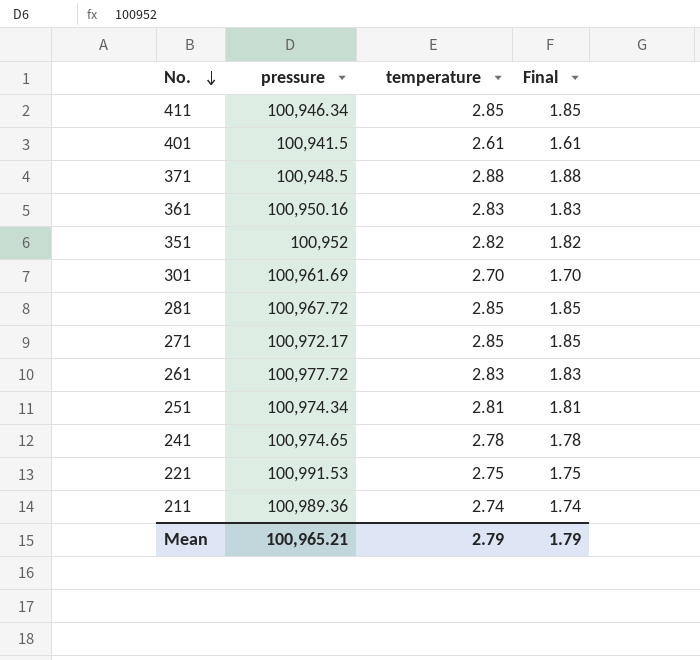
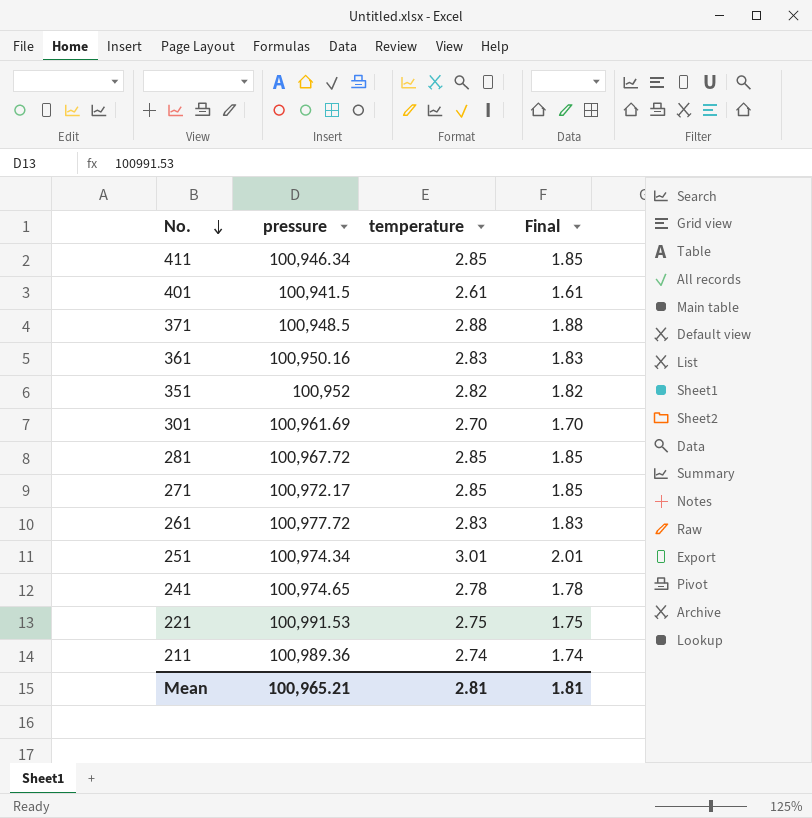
251 | temperature: 2.81 -> 3.01
251 | Final: 1.81 -> 2.01
Mean | temperature: 2.79 -> 2.81
Mean | Final: 1.79 -> 1.81

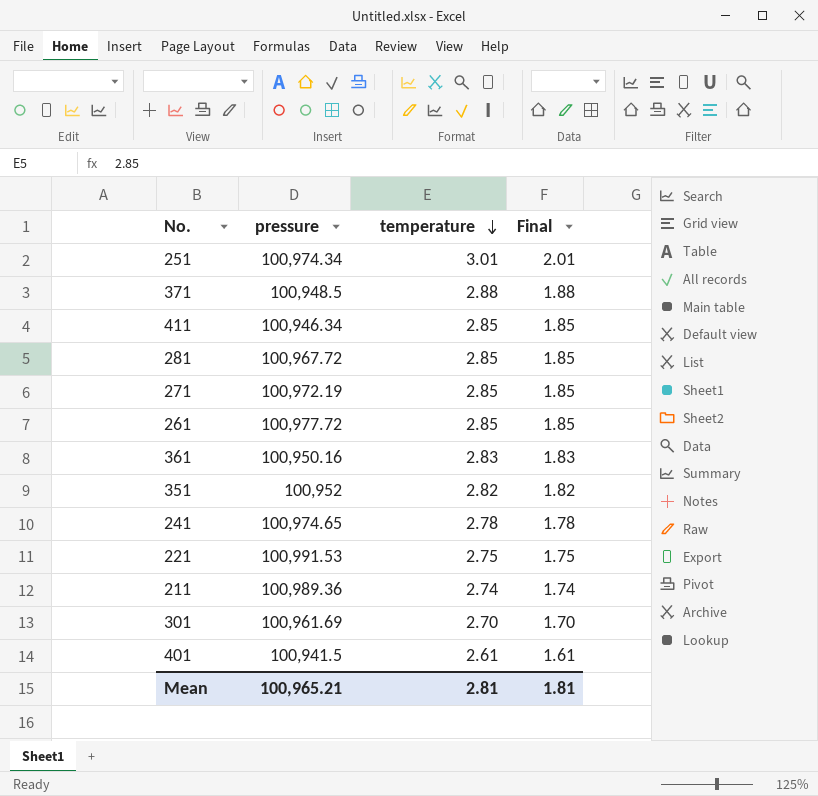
row order: No. descending -> temperature descending
271 | pressure: 100,972.17 -> 100,972.19
261 | temperature: 2.83 -> 2.85
261 | Final: 1.83 -> 1.85

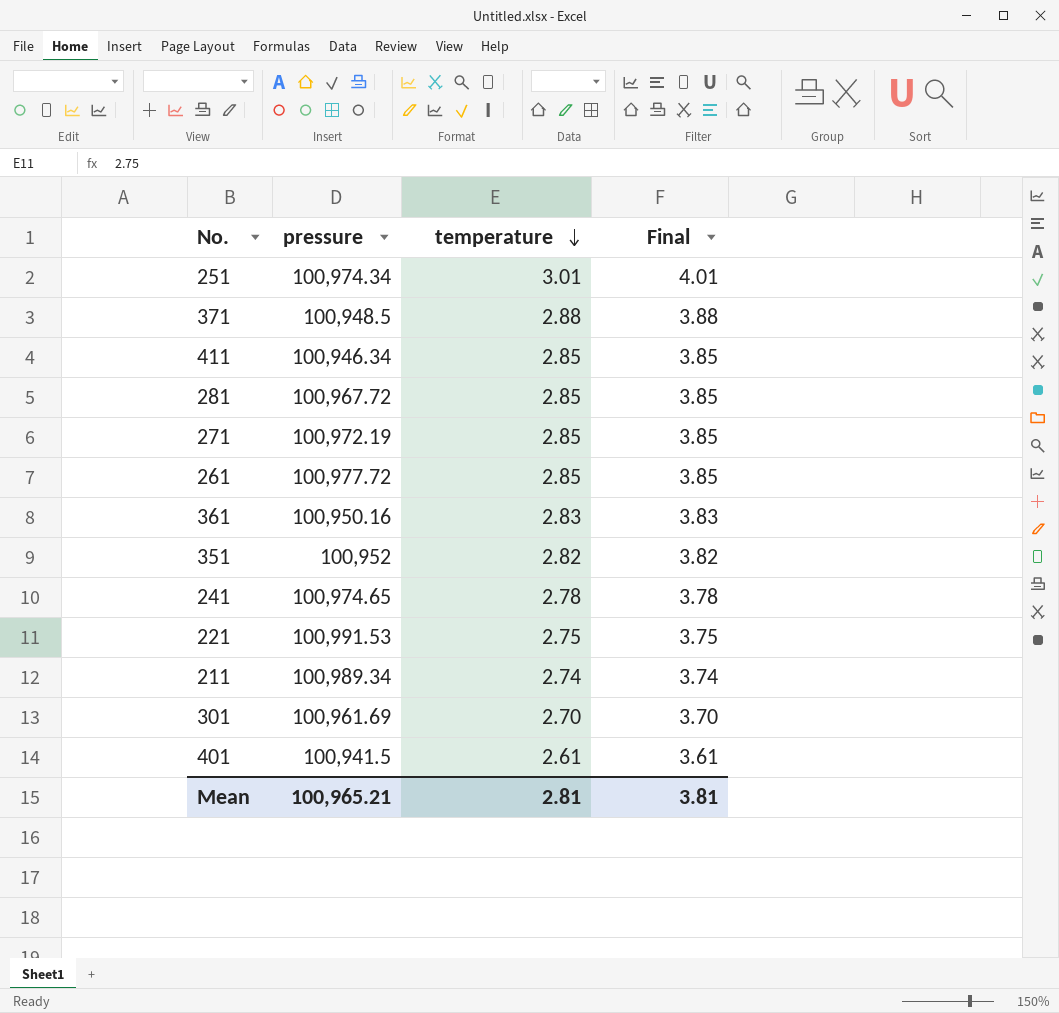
column Final | formula: [temperature] - 1 -> [temperature] + 1
211 | pressure: 100,989.36 -> 100,989.34
Mean | Final: 1.81 -> 3.81

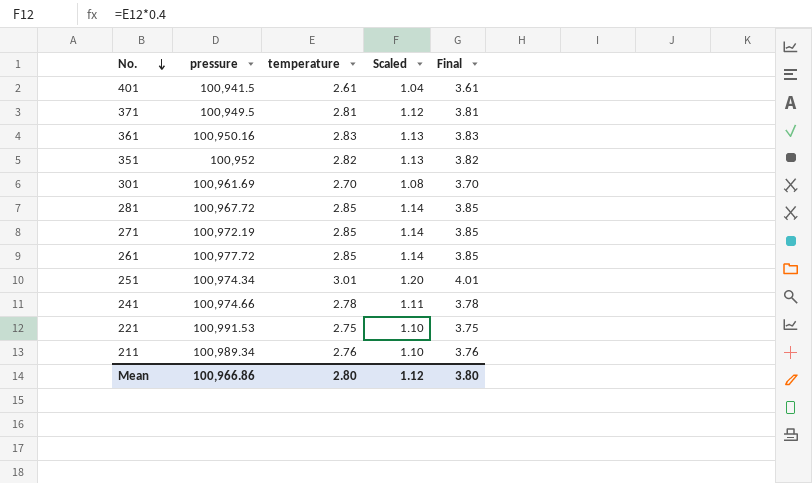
row order: temperature descending -> No. descending
column Scaled | formula: none -> [temperature] * 0.4
row 411: 100,946.34 | 2.85 | 3.85 -> none
371 | pressure: 100,948.5 -> 100,949.5
371 | temperature: 2.88 -> 2.81
371 | Final: 3.88 -> 3.81
241 | pressure: 100,974.65 -> 100,974.66
211 | temperature: 2.74 -> 2.76
211 | Final: 3.74 -> 3.76
Mean | pressure: 100,965.21 -> 100,966.86
Mean | temperature: 2.81 -> 2.80
Mean | Final: 3.81 -> 3.80

